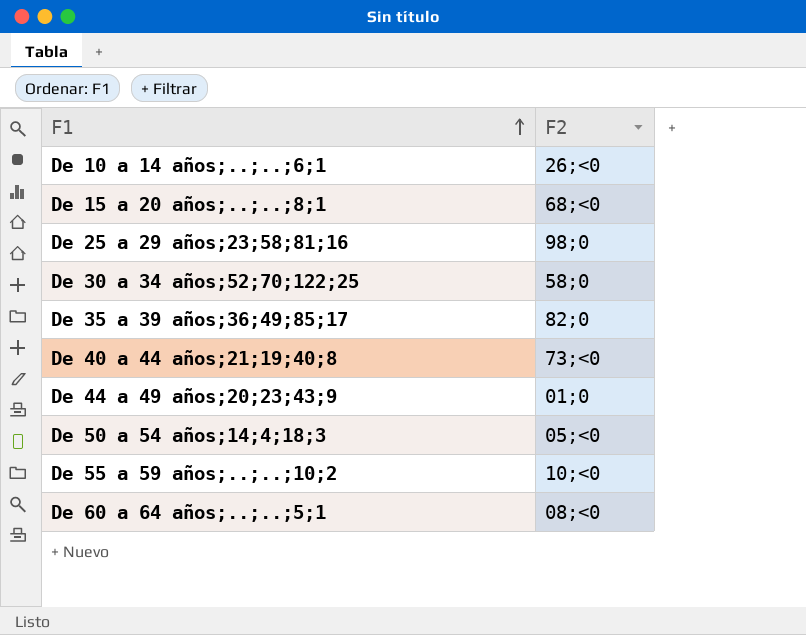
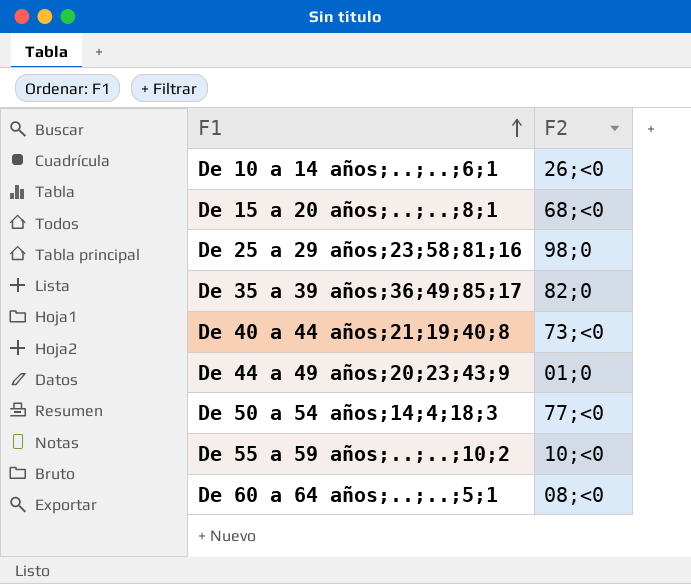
row De 30 a 34 años;52;70;122;25: 58;0 -> none
De 50 a 54 años;14;4;18;3 | F2: 05;<0 -> 77;<0

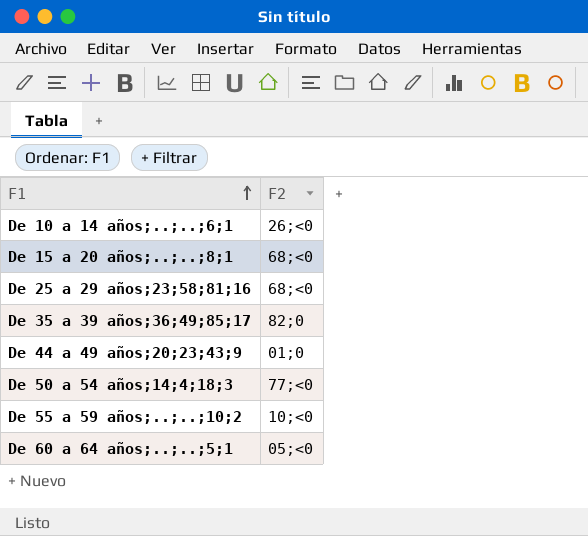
row De 40 a 44 años;21;19;40;8: 73;<0 -> none
De 25 a 29 años;23;58;81;16 | F2: 98;0 -> 68;<0
De 60 a 64 años;..;..;5;1 | F2: 08;<0 -> 05;<0

